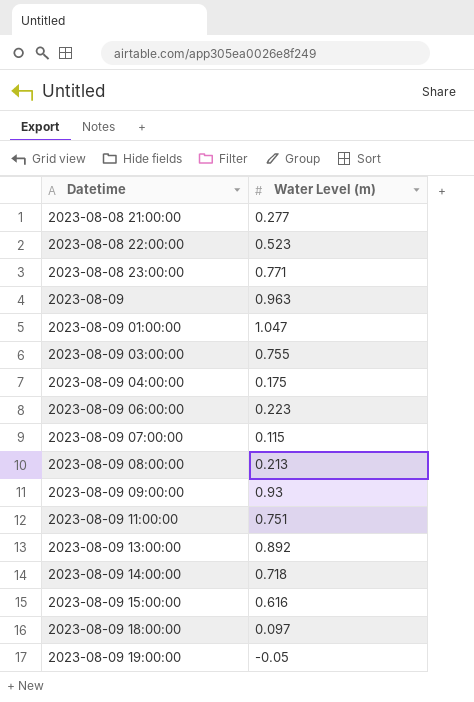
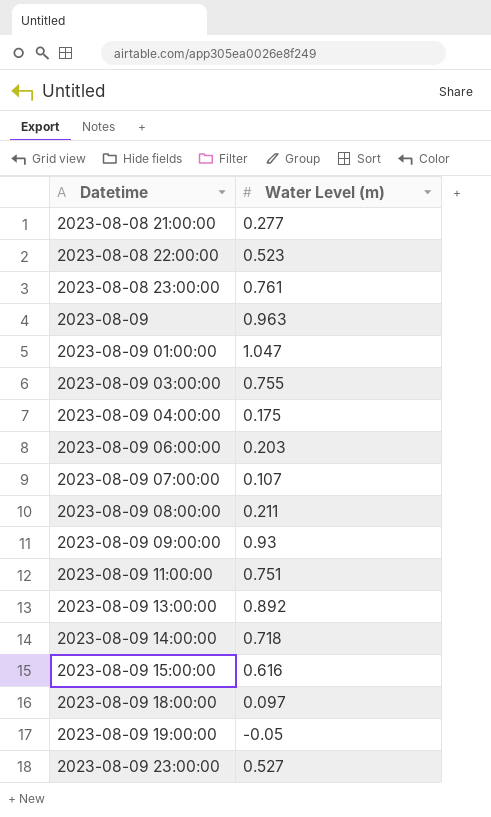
2023-08-08 23:00:00 | Water Level (m): 0.771 -> 0.761
2023-08-09 06:00:00 | Water Level (m): 0.223 -> 0.203
2023-08-09 07:00:00 | Water Level (m): 0.115 -> 0.107
2023-08-09 08:00:00 | Water Level (m): 0.213 -> 0.211
row 2023-08-09 23:00:00: none -> 0.527

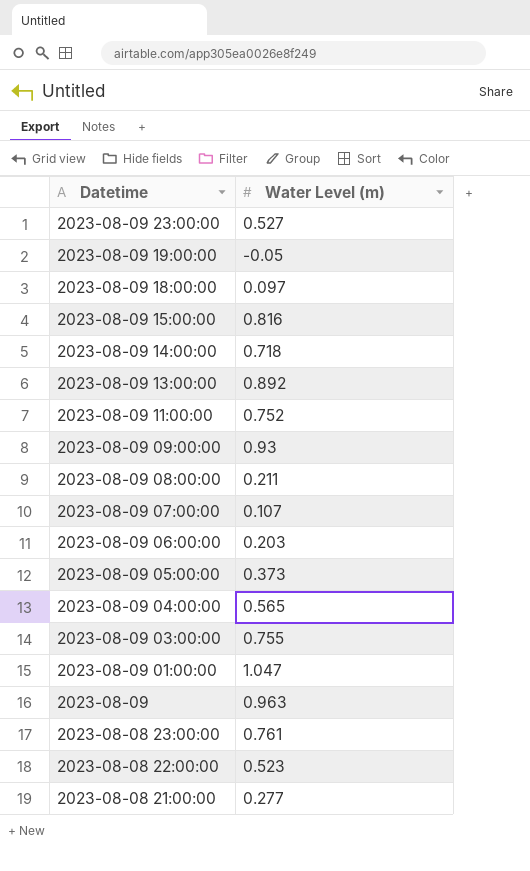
row order: Datetime ascending -> Datetime descending
2023-08-09 15:00:00 | Water Level (m): 0.616 -> 0.816
2023-08-09 11:00:00 | Water Level (m): 0.751 -> 0.752
row 2023-08-09 05:00:00: none -> 0.373
2023-08-09 04:00:00 | Water Level (m): 0.175 -> 0.565

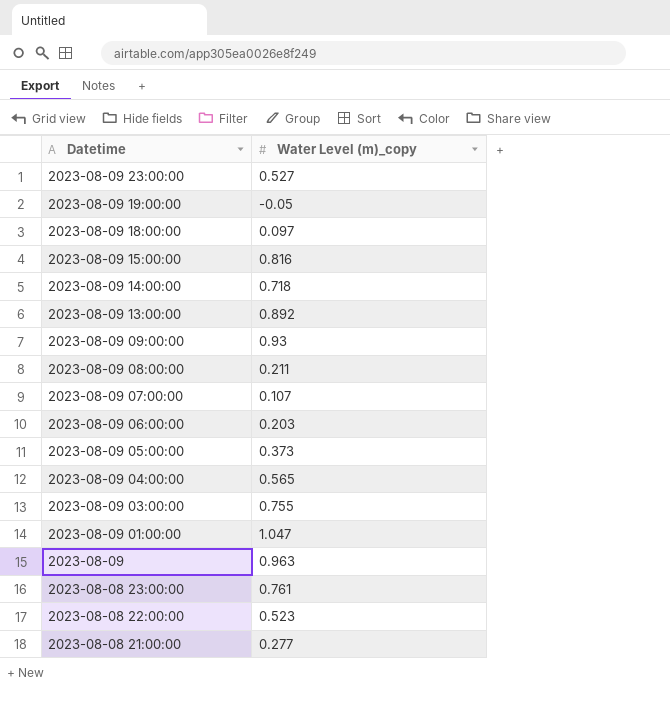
column name: Water Level (m) -> Water Level (m)_copy
row 2023-08-09 11:00:00: 0.752 -> none

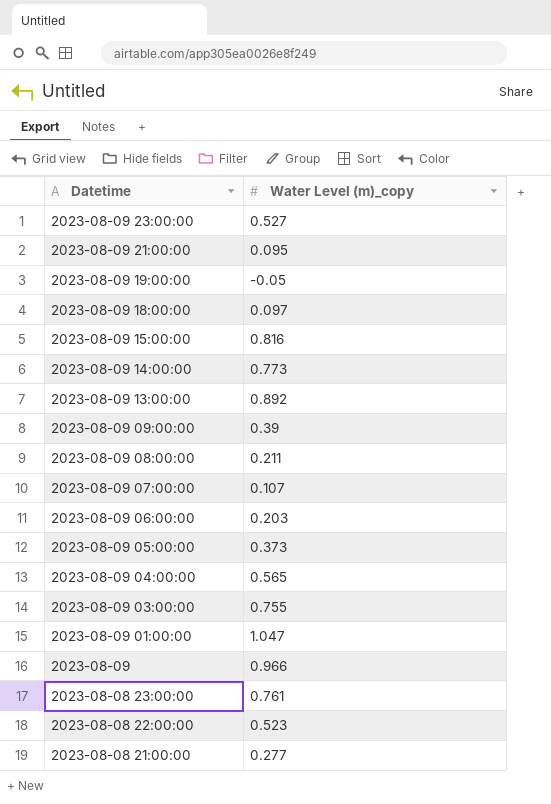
row 2023-08-09 21:00:00: none -> 0.095
2023-08-09 14:00:00 | Water Level (m)_copy: 0.718 -> 0.773
2023-08-09 09:00:00 | Water Level (m)_copy: 0.93 -> 0.39
2023-08-09 | Water Level (m)_copy: 0.963 -> 0.966

